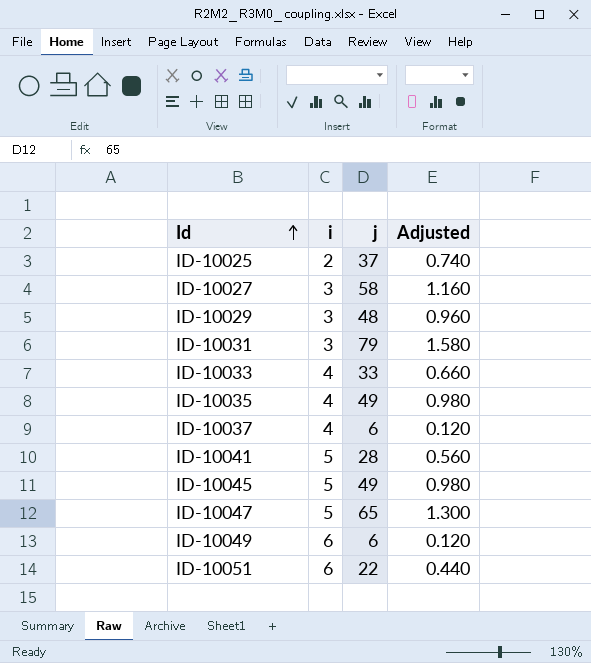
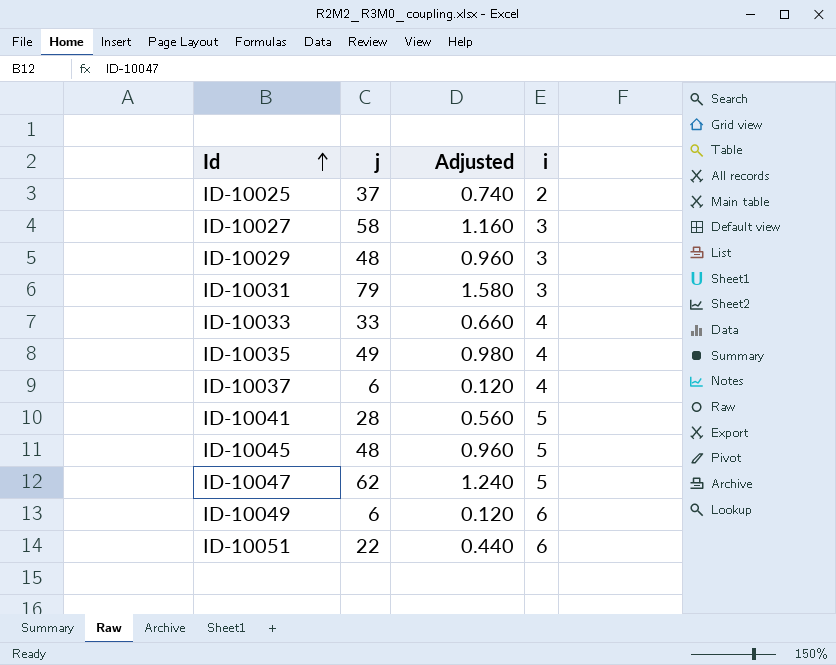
column i | position: 2 -> 4
ID-10045 | j: 49 -> 48
ID-10045 | Adjusted: 0.980 -> 0.960
ID-10047 | j: 65 -> 62
ID-10047 | Adjusted: 1.300 -> 1.240

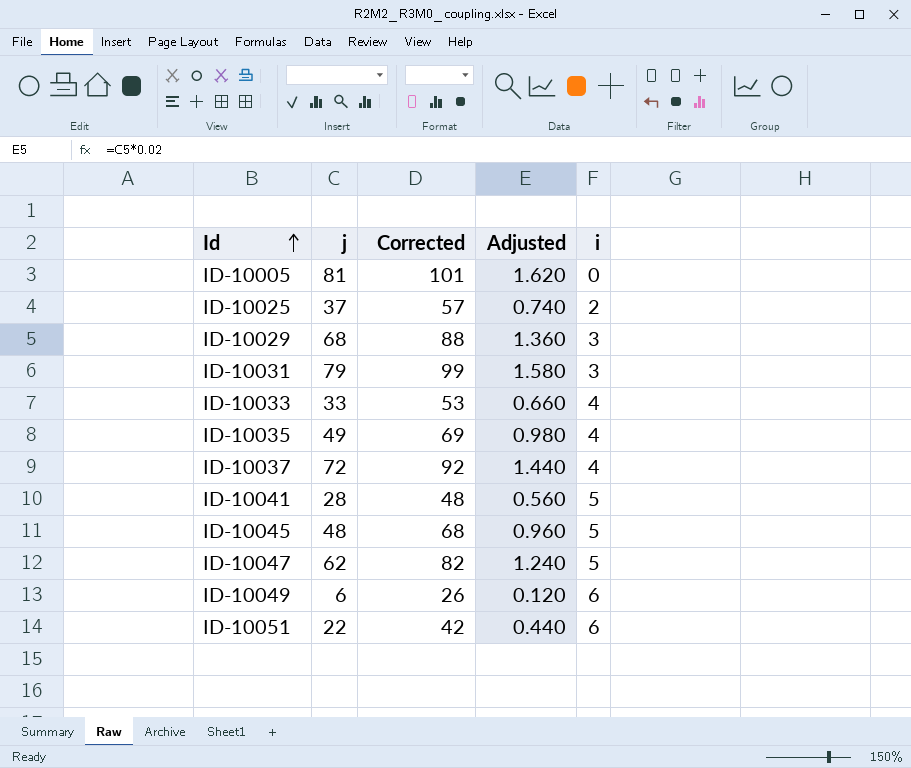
column Corrected | formula: none -> [j] + 20
row ID-10027: 58 | 1.160 | 3 -> none
row ID-10005: none -> 81 | 101 | 1.620 | 0
ID-10029 | j: 48 -> 68
ID-10029 | Adjusted: 0.960 -> 1.360
ID-10037 | j: 6 -> 72
ID-10037 | Adjusted: 0.120 -> 1.440

